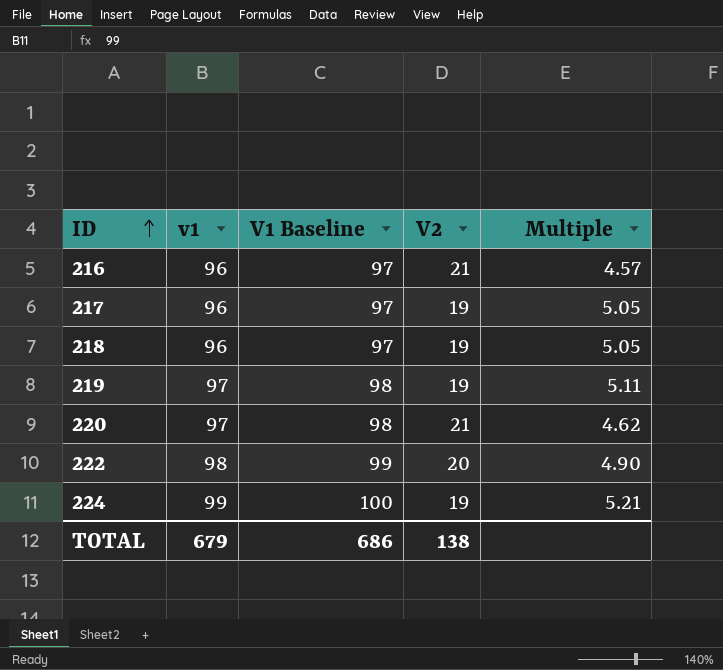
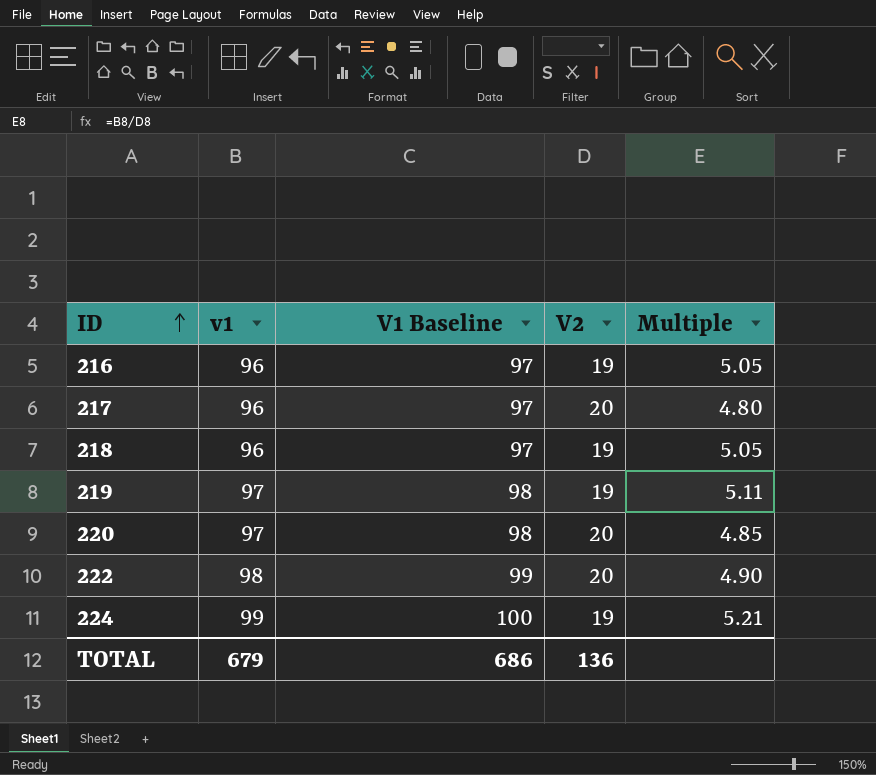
216 | V2: 21 -> 19
216 | Multiple: 4.57 -> 5.05
217 | V2: 19 -> 20
217 | Multiple: 5.05 -> 4.80
220 | V2: 21 -> 20
220 | Multiple: 4.62 -> 4.85
TOTAL | V2: 138 -> 136

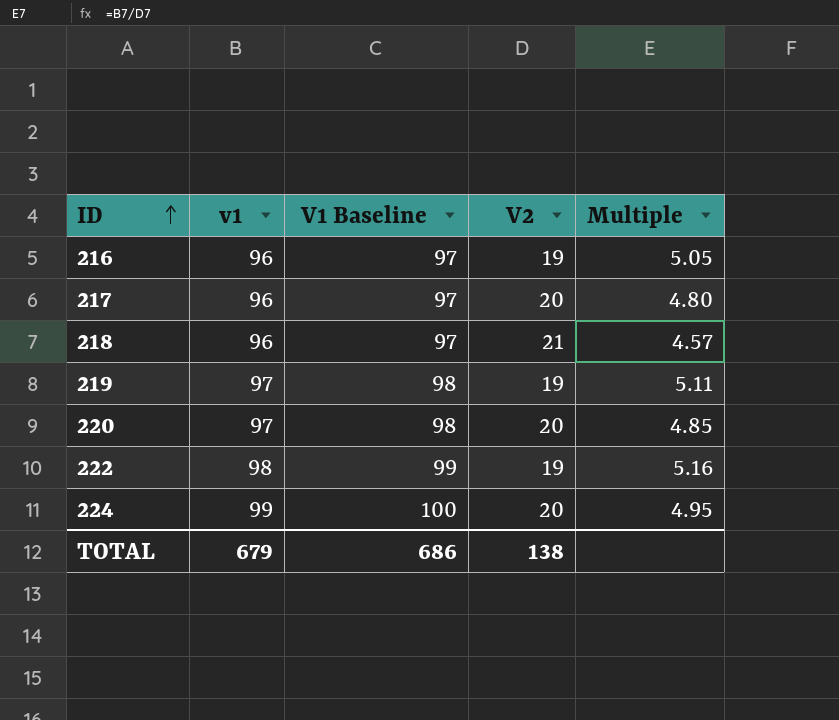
218 | V2: 19 -> 21
218 | Multiple: 5.05 -> 4.57
222 | V2: 20 -> 19
222 | Multiple: 4.90 -> 5.16
224 | V2: 19 -> 20
224 | Multiple: 5.21 -> 4.95
TOTAL | V2: 136 -> 138

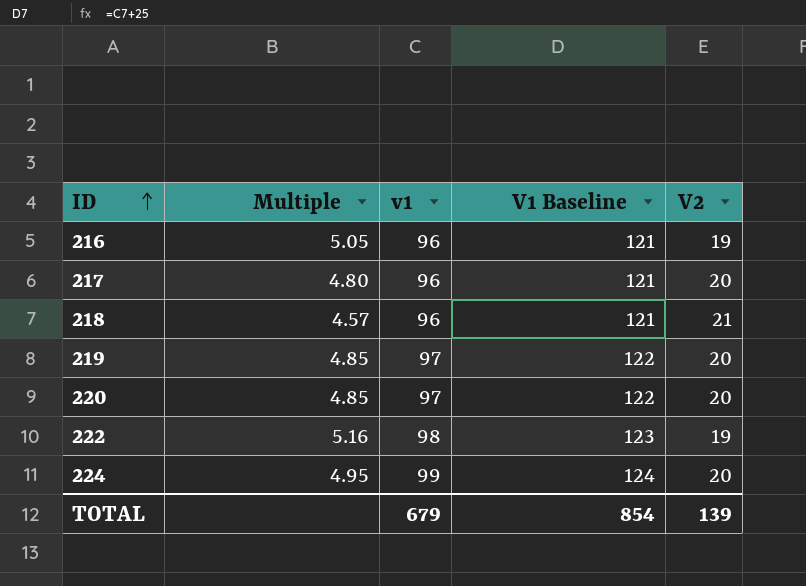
column Multiple | position: 5 -> 2
column V1 Baseline | formula: [v1] + 1 -> [v1] + 25
219 | Multiple: 5.11 -> 4.85
219 | V2: 19 -> 20
TOTAL | V1 Baseline: 686 -> 854
TOTAL | V2: 138 -> 139

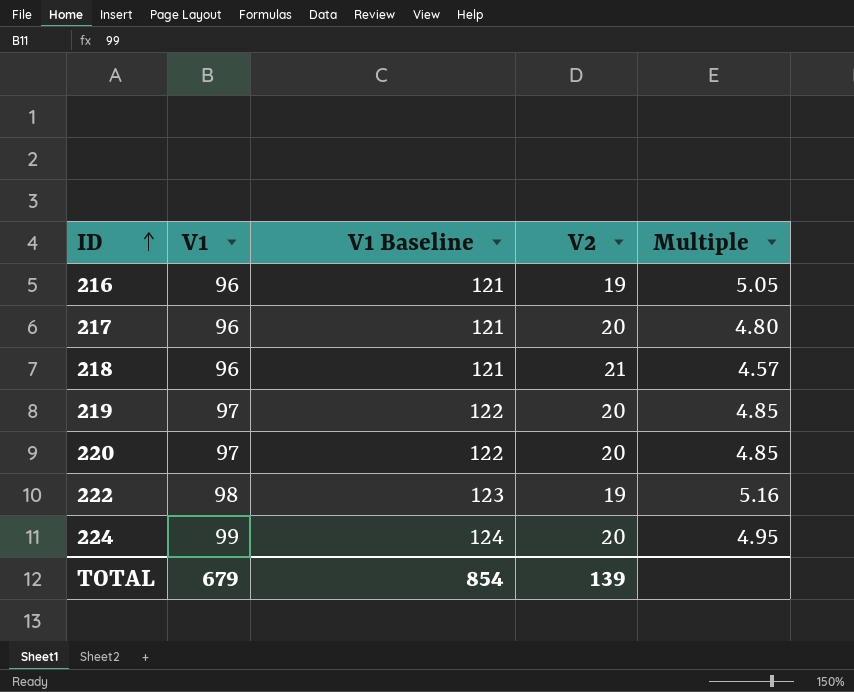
column name: v1 -> V1
column Multiple | position: 2 -> 5

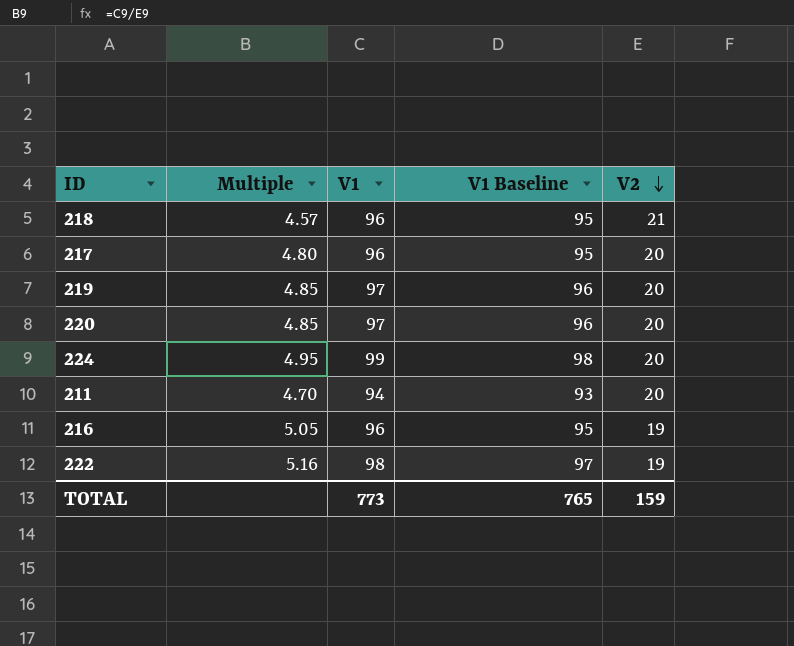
row order: ID ascending -> V2 descending
column Multiple | position: 5 -> 2
column V1 Baseline | formula: [V1] + 25 -> [V1] - 1
row 211: none -> 4.70 | 94 | 93 | 20
TOTAL | V1: 679 -> 773
TOTAL | V1 Baseline: 854 -> 765
TOTAL | V2: 139 -> 159

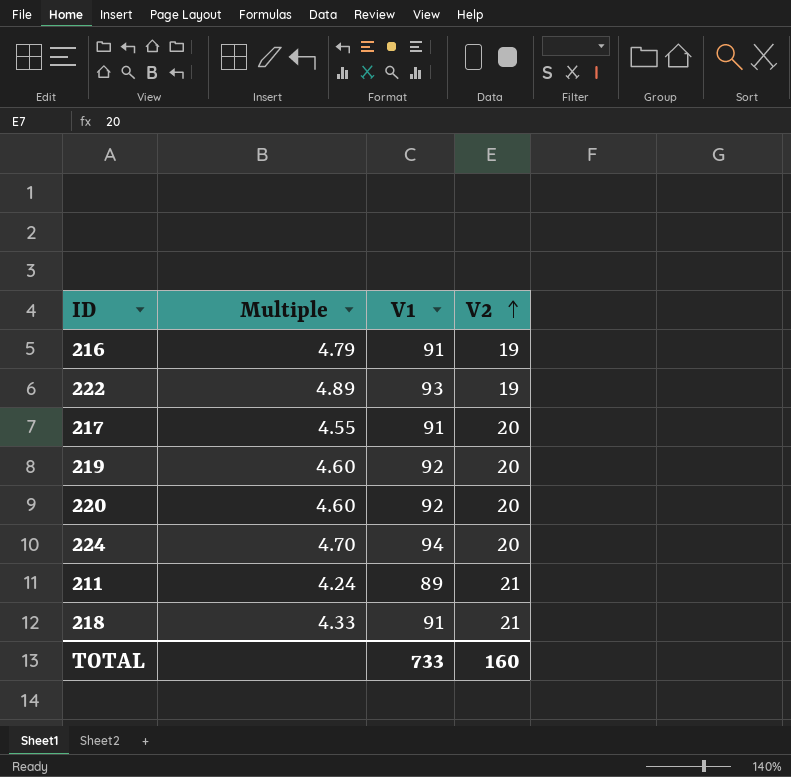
row order: V2 descending -> V2 ascending
column V1 Baseline | formula: [V1] - 1 -> none
216 | Multiple: 5.05 -> 4.79
216 | V1: 96 -> 91
222 | Multiple: 5.16 -> 4.89
222 | V1: 98 -> 93
217 | Multiple: 4.80 -> 4.55
217 | V1: 96 -> 91
219 | Multiple: 4.85 -> 4.60
219 | V1: 97 -> 92
220 | Multiple: 4.85 -> 4.60
220 | V1: 97 -> 92
224 | Multiple: 4.95 -> 4.70
224 | V1: 99 -> 94
211 | Multiple: 4.70 -> 4.24
211 | V1: 94 -> 89
211 | V2: 20 -> 21
218 | Multiple: 4.57 -> 4.33
218 | V1: 96 -> 91
TOTAL | V1: 773 -> 733
TOTAL | V2: 159 -> 160

